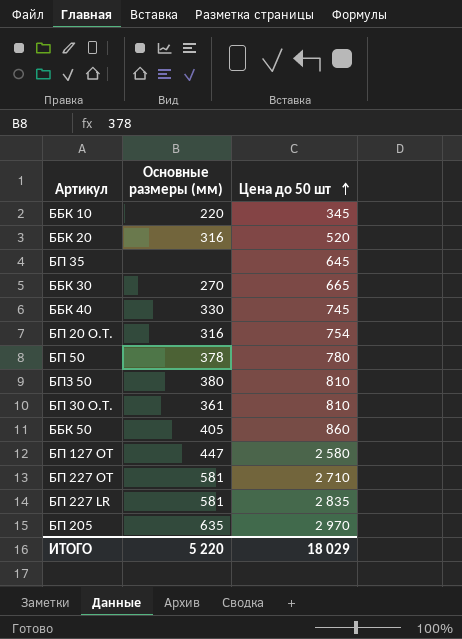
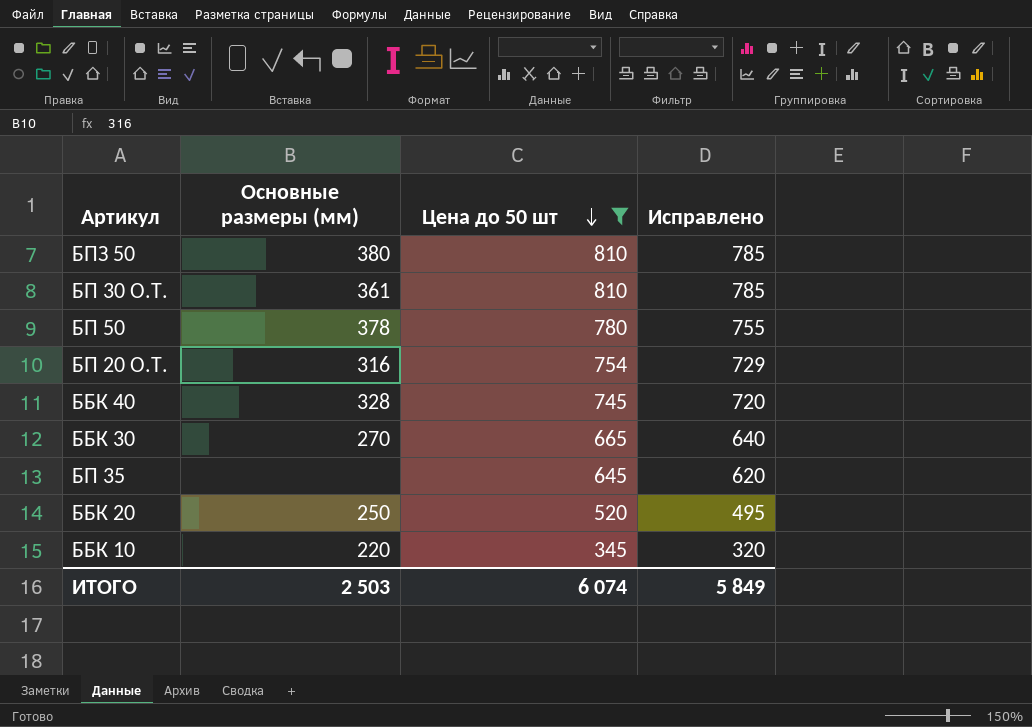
filter: none -> Цена до 50 шт <= 810
row order: Цена до 50 шт ascending -> Цена до 50 шт descending
column Исправлено | formula: none -> [Цена до 50 шт] - 25
ББК 40 | Основные размеры (мм): 330 -> 328
ББК 20 | Основные размеры (мм): 316 -> 250
ИТОГО | Основные размеры (мм): 5 220 -> 2 503
ИТОГО | Цена до 50 шт: 18 029 -> 6 074

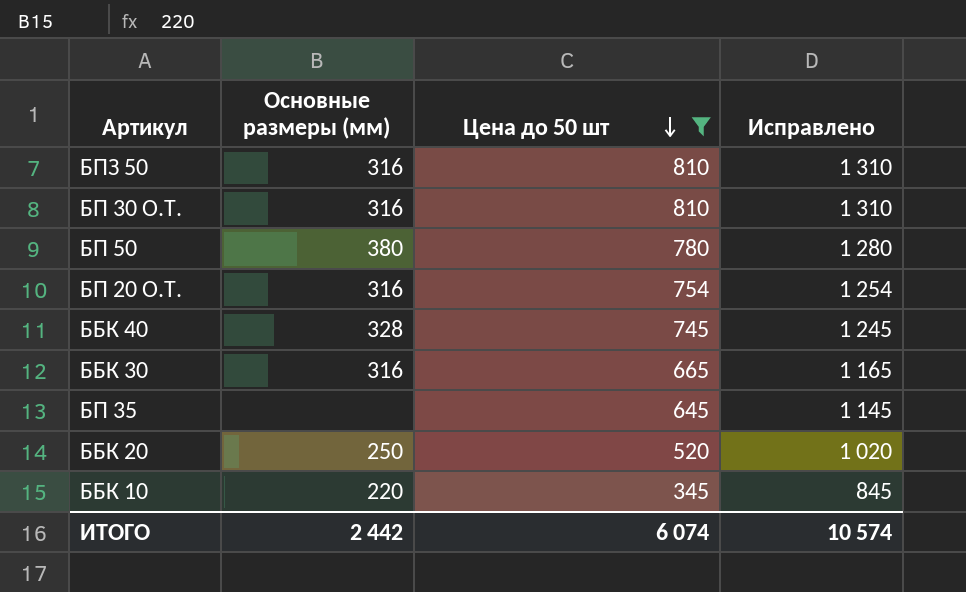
column Исправлено | formula: [Цена до 50 шт] - 25 -> [Цена до 50 шт] + 500
БПЗ 50 | Основные размеры (мм): 380 -> 316
БП 30 О.Т. | Основные размеры (мм): 361 -> 316
БП 50 | Основные размеры (мм): 378 -> 380
ББК 30 | Основные размеры (мм): 270 -> 316
ИТОГО | Основные размеры (мм): 2 503 -> 2 442
ИТОГО | Исправлено: 5 849 -> 10 574

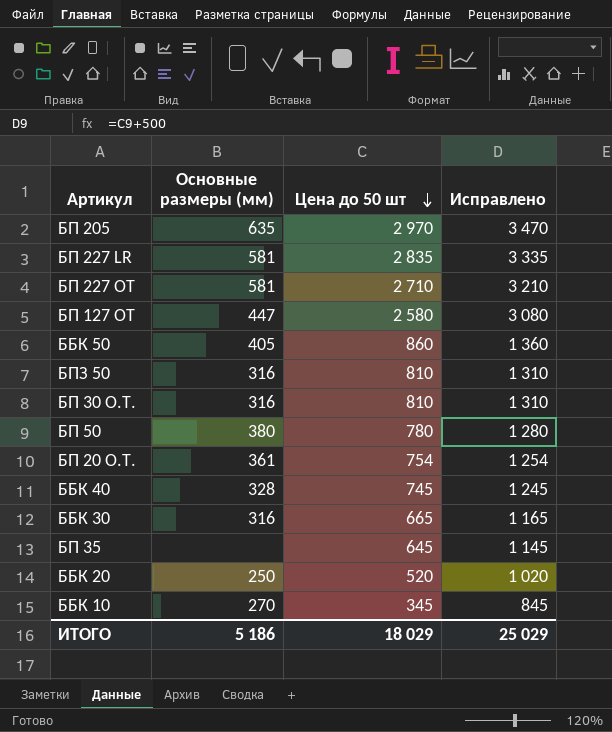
filter: Цена до 50 шт <= 810 -> none
БП 20 О.Т. | Основные размеры (мм): 316 -> 361
ББК 10 | Основные размеры (мм): 220 -> 270
ИТОГО | Основные размеры (мм): 2 442 -> 5 186
ИТОГО | Цена до 50 шт: 6 074 -> 18 029
ИТОГО | Исправлено: 10 574 -> 25 029

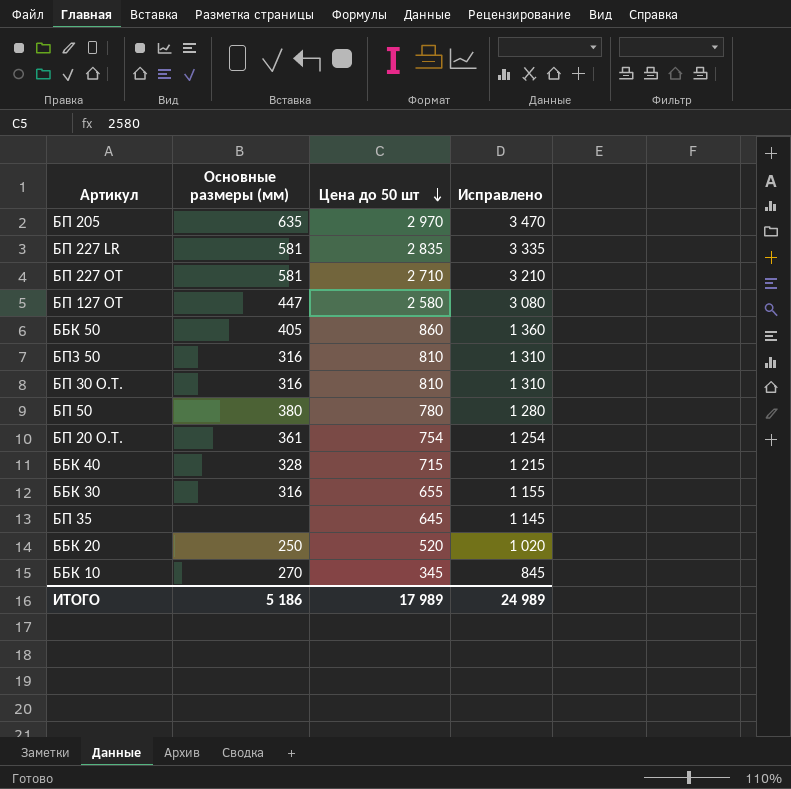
ББК 40 | Цена до 50 шт: 745 -> 715
ББК 40 | Исправлено: 1 245 -> 1 215
ББК 30 | Цена до 50 шт: 665 -> 655
ББК 30 | Исправлено: 1 165 -> 1 155
ИТОГО | Цена до 50 шт: 18 029 -> 17 989
ИТОГО | Исправлено: 25 029 -> 24 989

